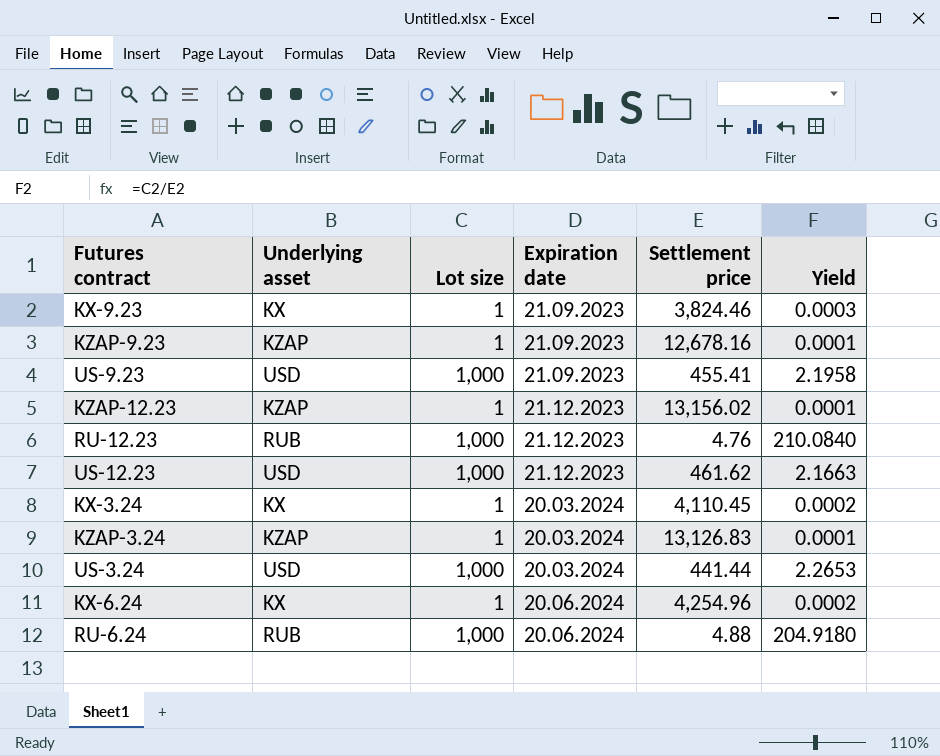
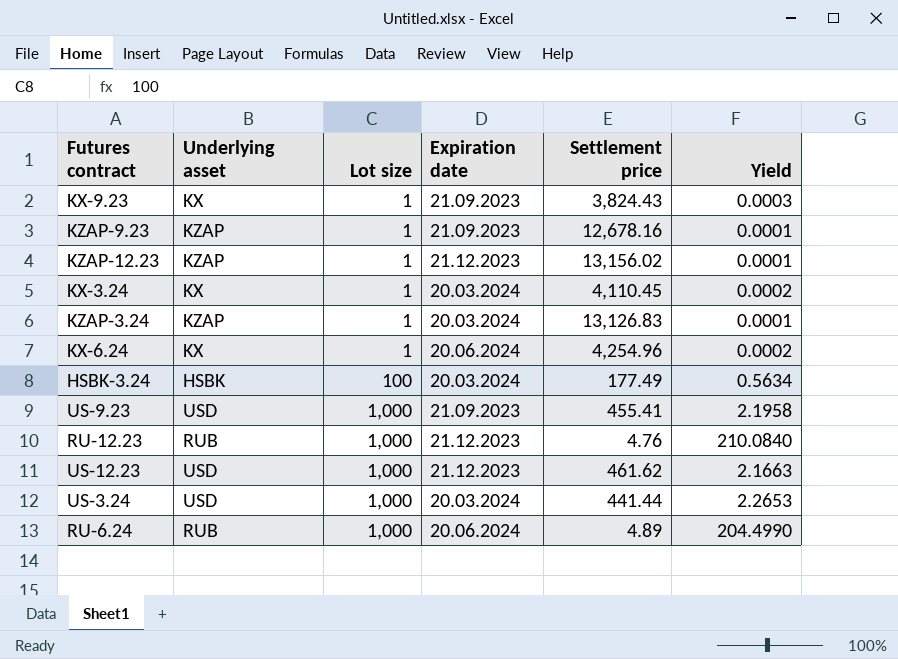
row order: Expiration date ascending -> Lot size ascending
KX-9.23 | Settlement price: 3,824.46 -> 3,824.43
row HSBK-3.24: none -> HSBK | 100 | 20.03.2024 | 177.49 | 0.5634
RU-6.24 | Settlement price: 4.88 -> 4.89
RU-6.24 | Yield: 204.9180 -> 204.4990

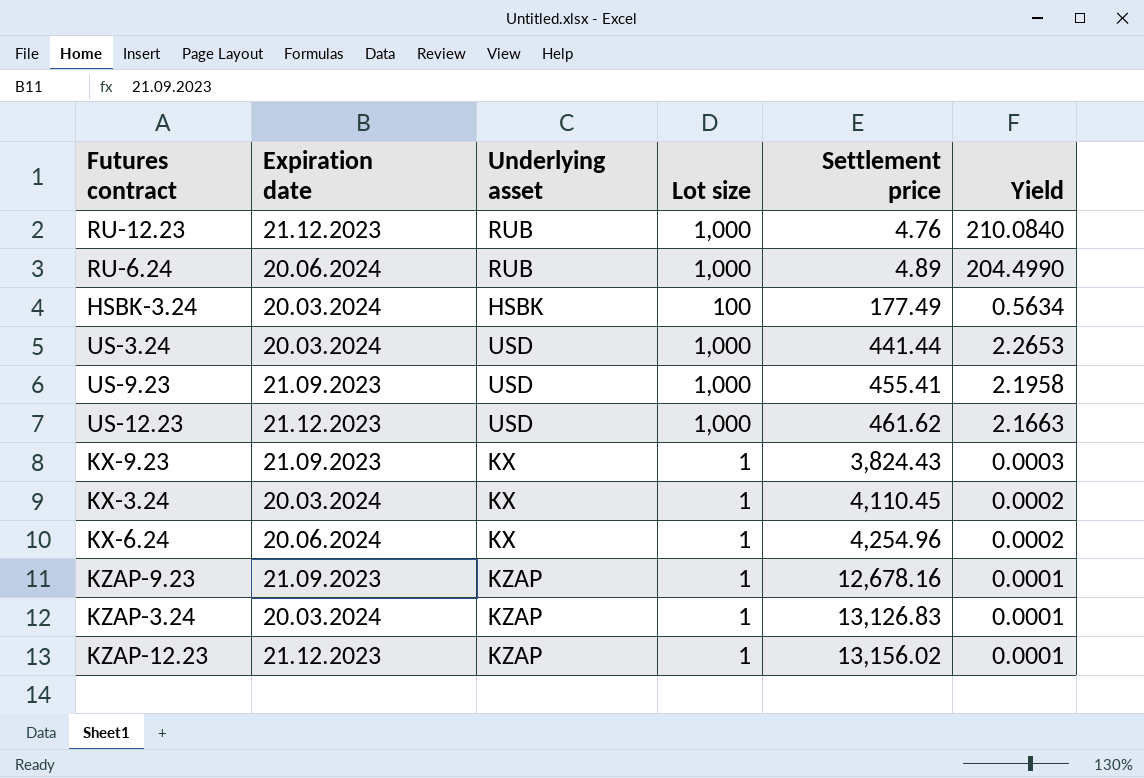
row order: Lot size ascending -> Settlement price ascending
column Expiration date | position: 4 -> 2

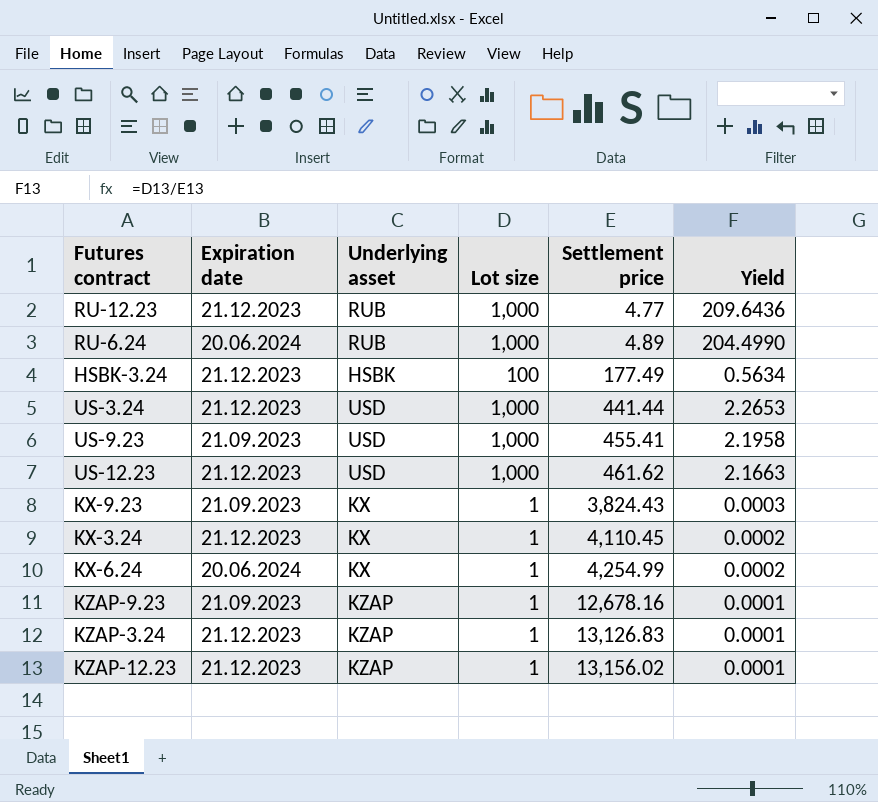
RU-12.23 | Settlement price: 4.76 -> 4.77
RU-12.23 | Yield: 210.0840 -> 209.6436
HSBK-3.24 | Expiration date: 20.03.2024 -> 21.12.2023
US-3.24 | Expiration date: 20.03.2024 -> 21.12.2023
KX-3.24 | Expiration date: 20.03.2024 -> 21.12.2023
KX-6.24 | Settlement price: 4,254.96 -> 4,254.99
KZAP-3.24 | Expiration date: 20.03.2024 -> 21.12.2023

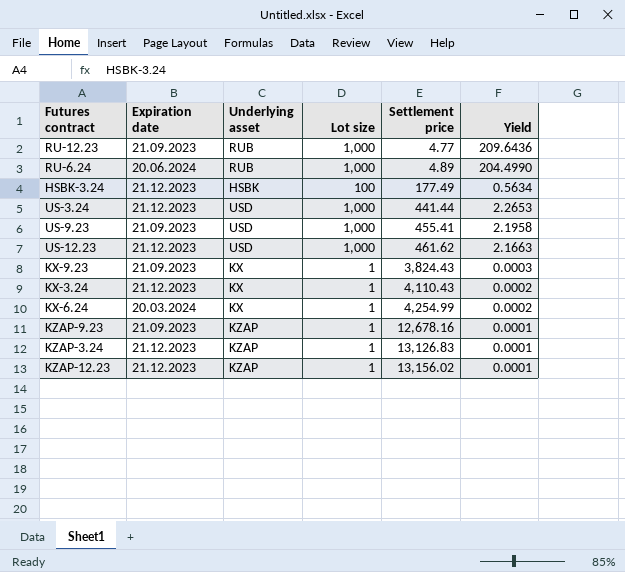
RU-12.23 | Expiration date: 21.12.2023 -> 21.09.2023
KX-3.24 | Settlement price: 4,110.45 -> 4,110.43
KX-6.24 | Expiration date: 20.06.2024 -> 20.03.2024

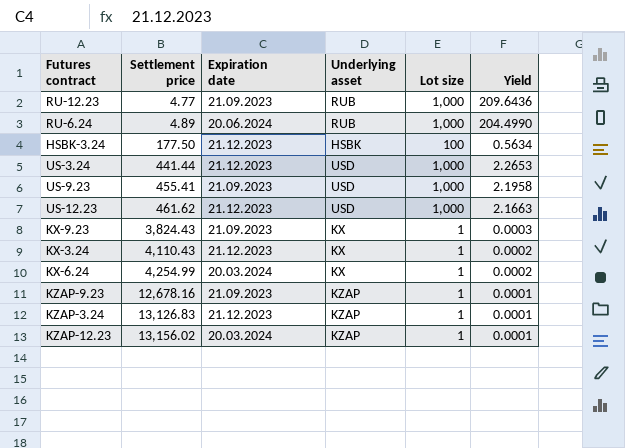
column Settlement price | position: 5 -> 2
HSBK-3.24 | Settlement price: 177.49 -> 177.50
KZAP-12.23 | Expiration date: 21.12.2023 -> 20.03.2024

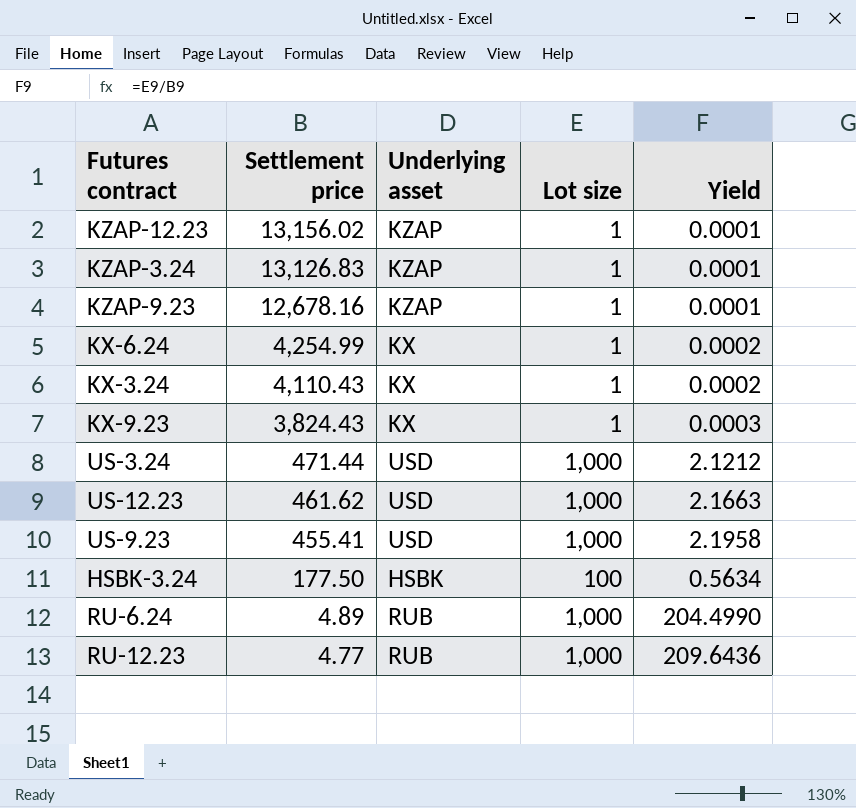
row order: Settlement price ascending -> Settlement price descending
column Expiration date | position: 3 -> none
US-3.24 | Settlement price: 441.44 -> 471.44
US-3.24 | Yield: 2.2653 -> 2.1212

